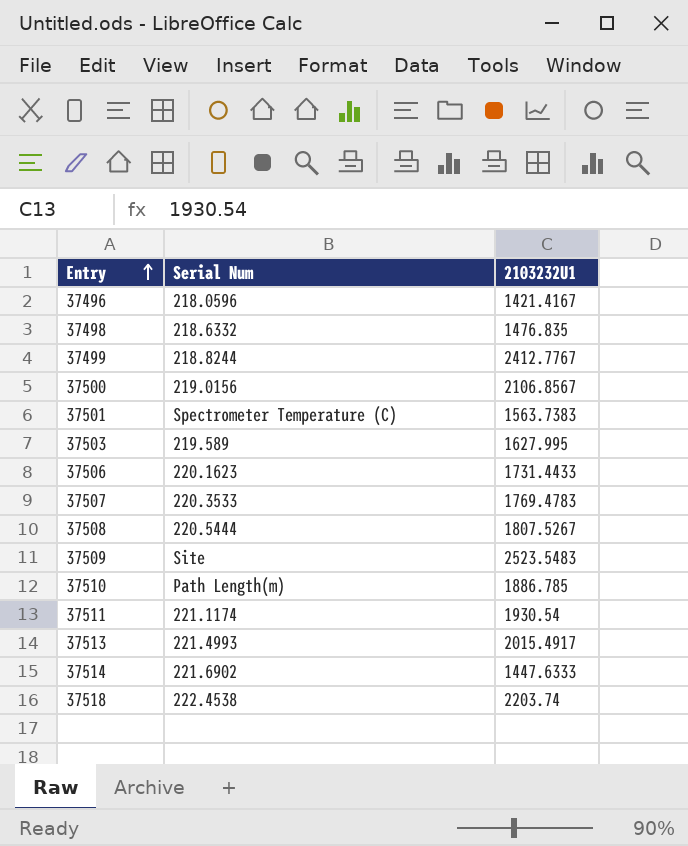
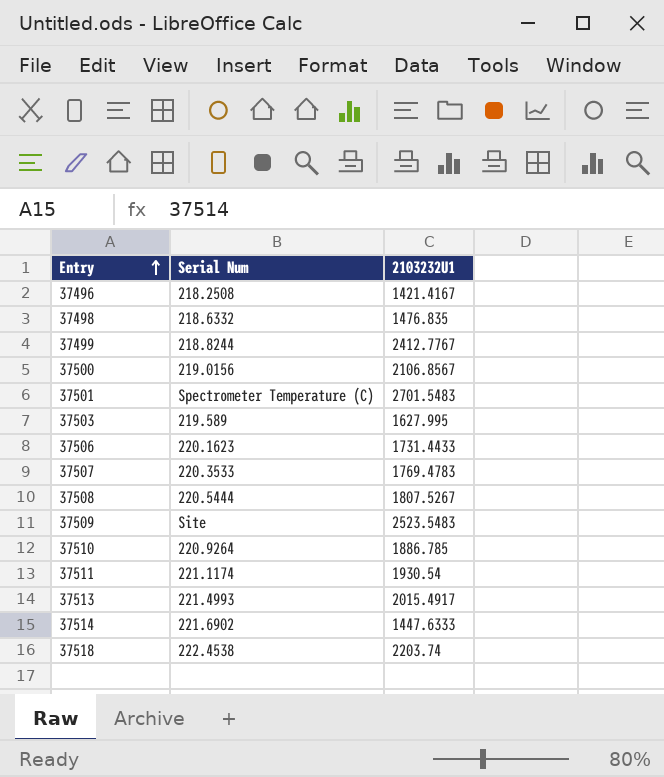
37496 | Serial Num: 218.0596 -> 218.2508
37501 | 2103232U1: 1563.7383 -> 2701.5483
37510 | Serial Num: Path Length(m) -> 220.9264

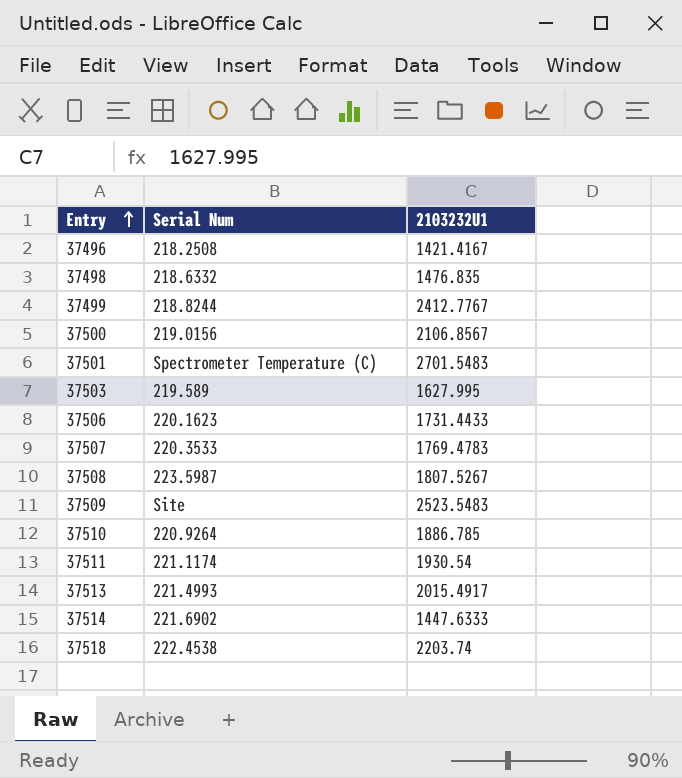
37508 | Serial Num: 220.5444 -> 223.5987

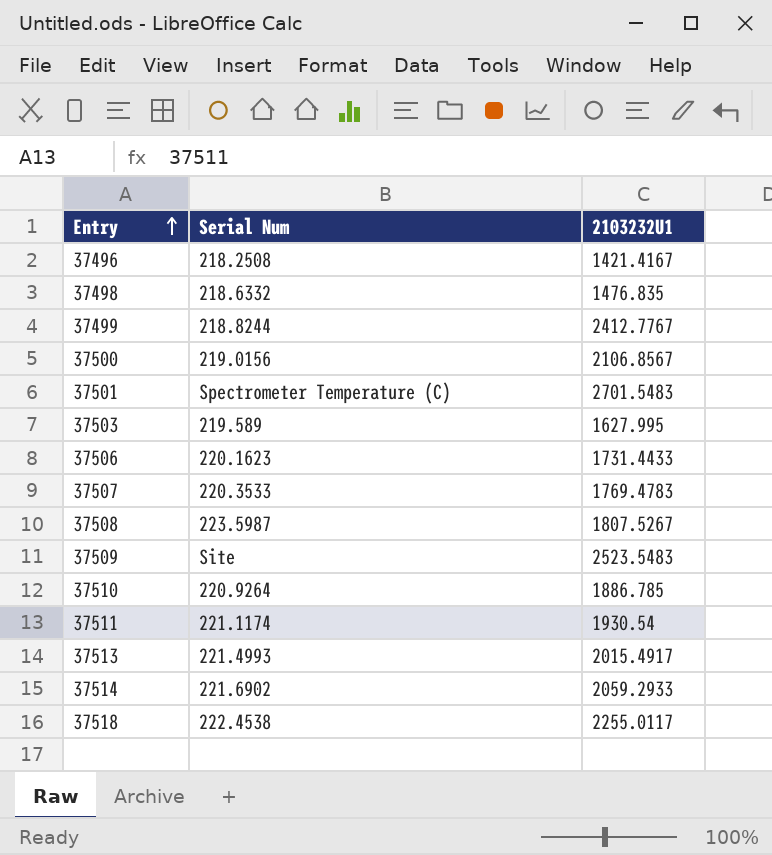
37514 | 2103232U1: 1447.6333 -> 2059.2933
37518 | 2103232U1: 2203.74 -> 2255.0117

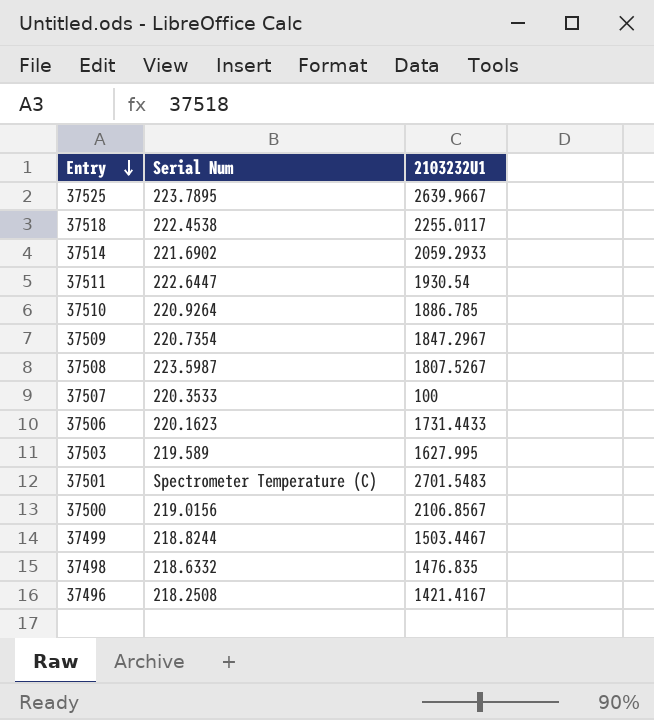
row order: Entry ascending -> Entry descending
row 37513: 221.4993 | 2015.4917 -> none
row 37525: none -> 223.7895 | 2639.9667
37511 | Serial Num: 221.1174 -> 222.6447
37509 | Serial Num: Site -> 220.7354
37509 | 2103232U1: 2523.5483 -> 1847.2967
37507 | 2103232U1: 1769.4783 -> 100
37499 | 2103232U1: 2412.7767 -> 1503.4467

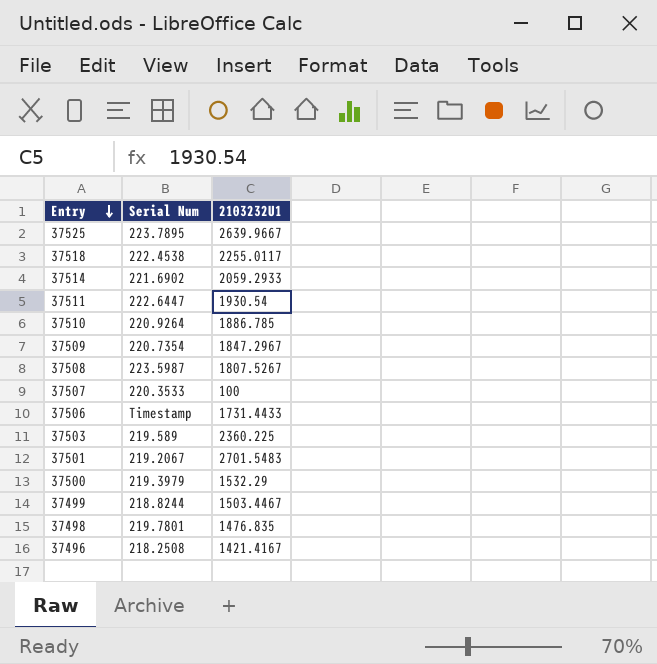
37506 | Serial Num: 220.1623 -> Timestamp
37503 | 2103232U1: 1627.995 -> 2360.225
37501 | Serial Num: Spectrometer Temperature (C) -> 219.2067
37500 | Serial Num: 219.0156 -> 219.3979
37500 | 2103232U1: 2106.8567 -> 1532.29
37498 | Serial Num: 218.6332 -> 219.7801

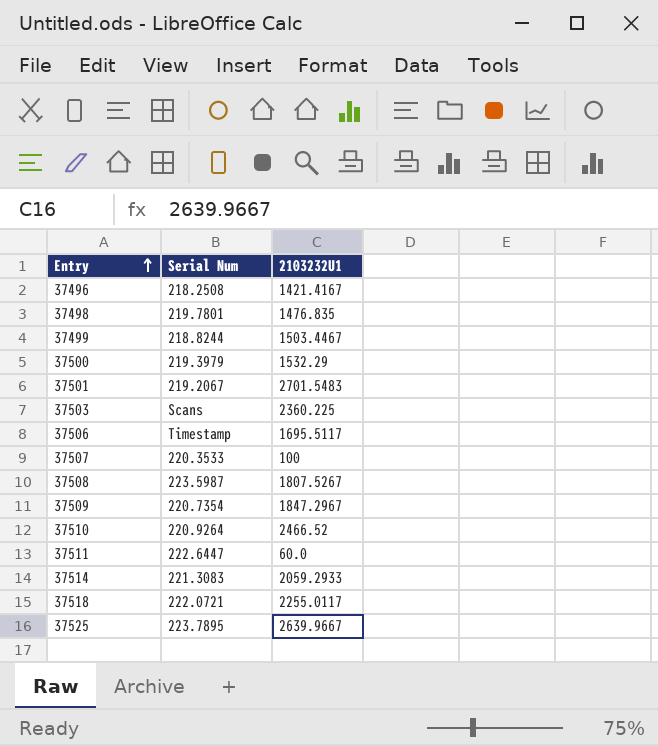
row order: Entry descending -> Entry ascending
37503 | Serial Num: 219.589 -> Scans
37506 | 2103232U1: 1731.4433 -> 1695.5117
37510 | 2103232U1: 1886.785 -> 2466.52
37511 | 2103232U1: 1930.54 -> 60.0
37514 | Serial Num: 221.6902 -> 221.3083
37518 | Serial Num: 222.4538 -> 222.0721

